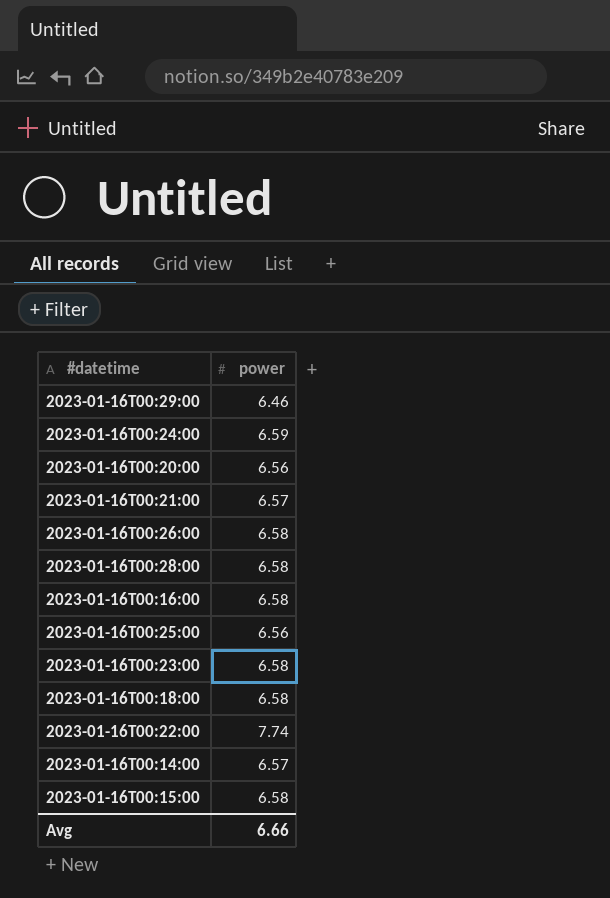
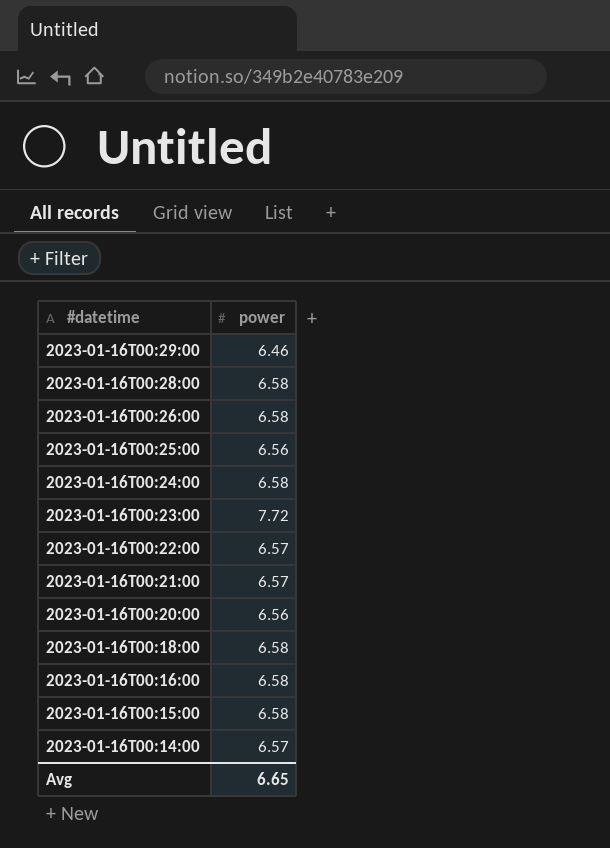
row order: none -> #datetime descending
2023-01-16T00:24:00 | power: 6.59 -> 6.58
2023-01-16T00:23:00 | power: 6.58 -> 7.72
2023-01-16T00:22:00 | power: 7.74 -> 6.57
Avg | power: 6.66 -> 6.65

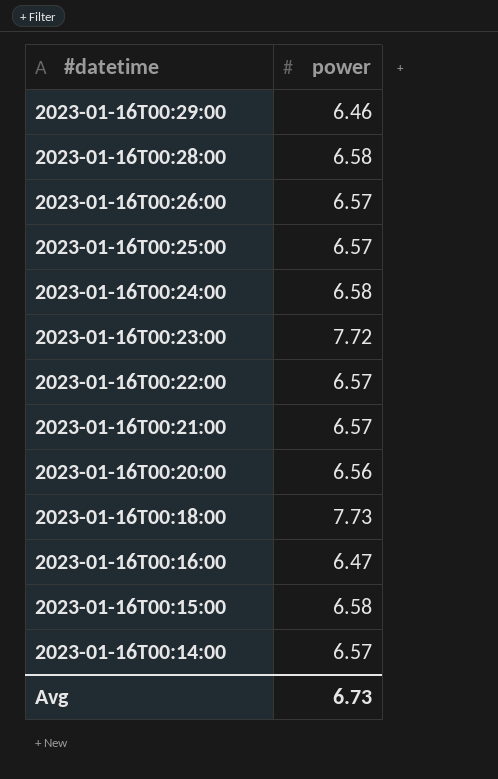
2023-01-16T00:26:00 | power: 6.58 -> 6.57
2023-01-16T00:25:00 | power: 6.56 -> 6.57
2023-01-16T00:18:00 | power: 6.58 -> 7.73
2023-01-16T00:16:00 | power: 6.58 -> 6.47
Avg | power: 6.65 -> 6.73

